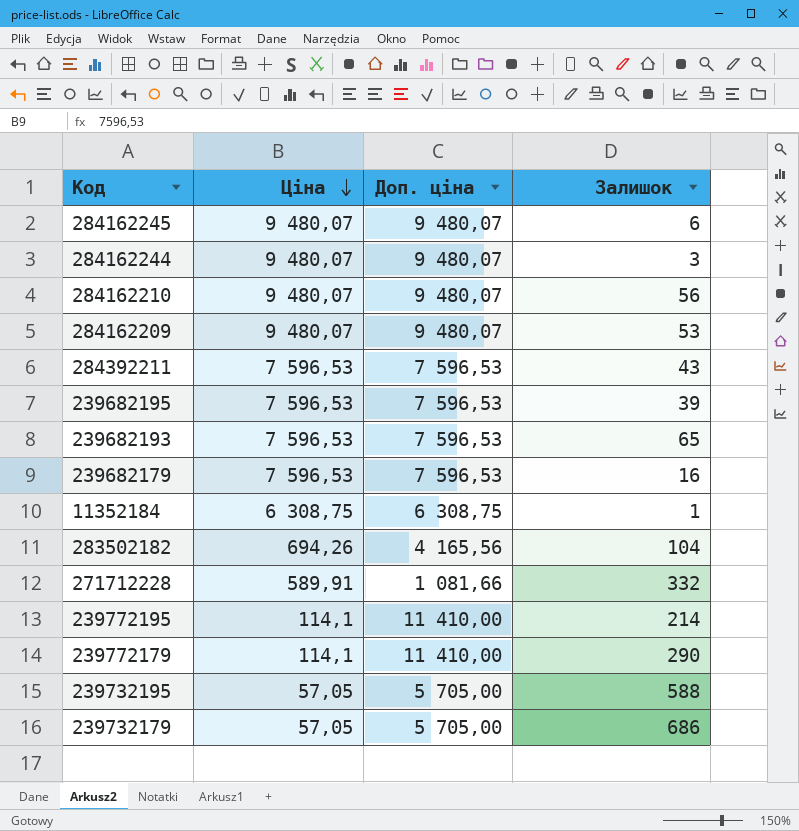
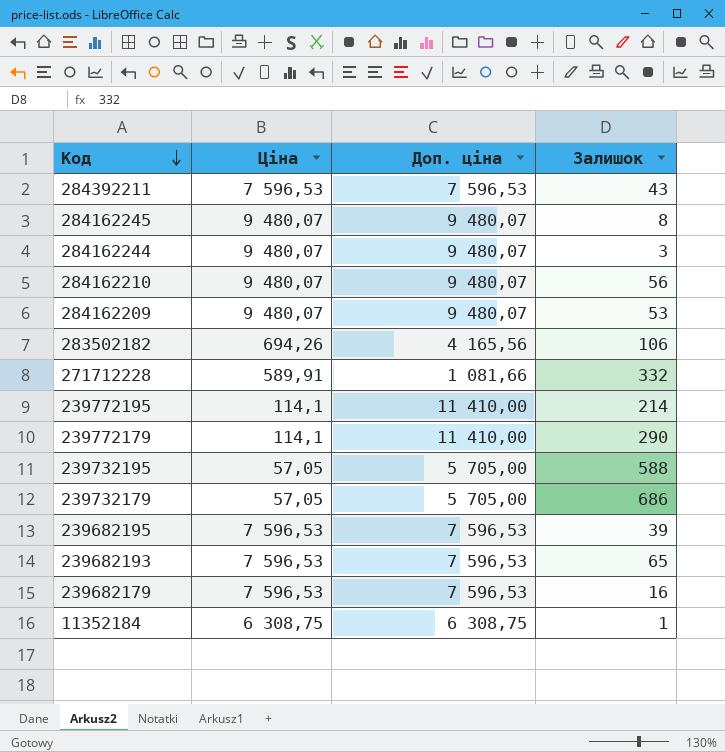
row order: Ціна descending -> Код descending
284162245 | Залишок: 6 -> 8
283502182 | Залишок: 104 -> 106

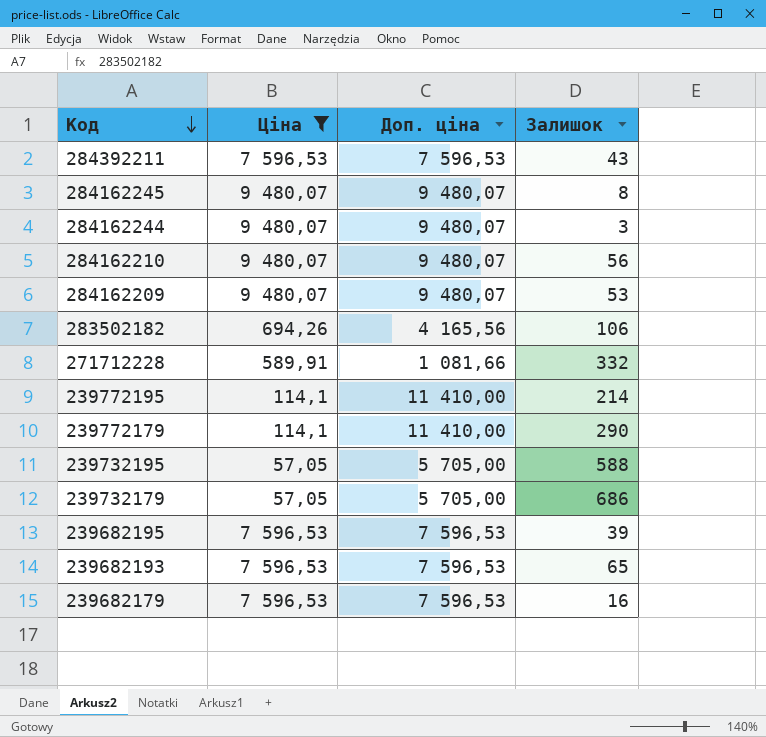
filter: none -> Ціна != 6 308,75

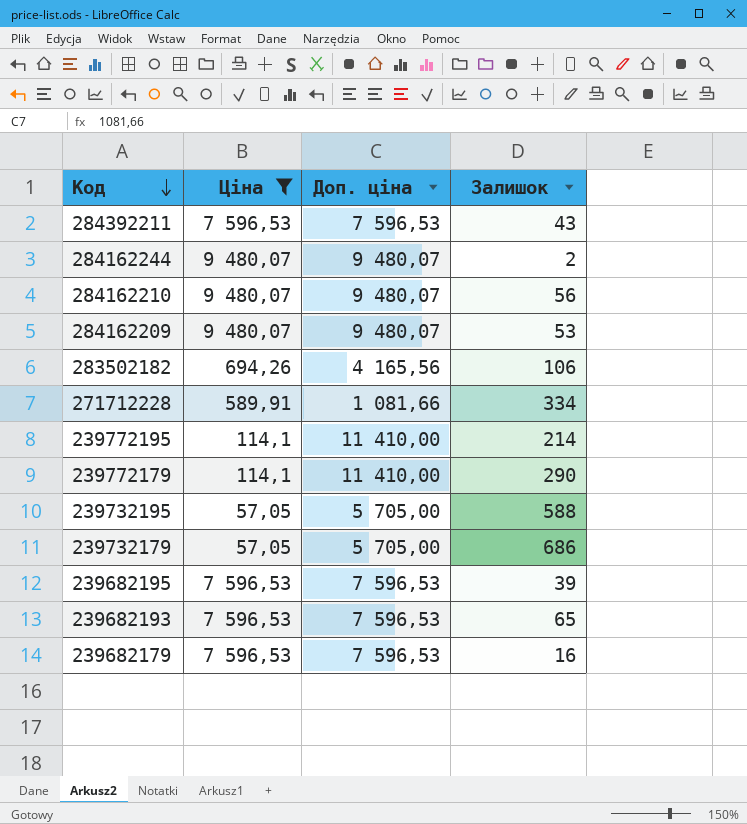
row 284162245: 9 480,07 | 9 480,07 | 8 -> none
284162244 | Залишок: 3 -> 2
271712228 | Залишок: 332 -> 334

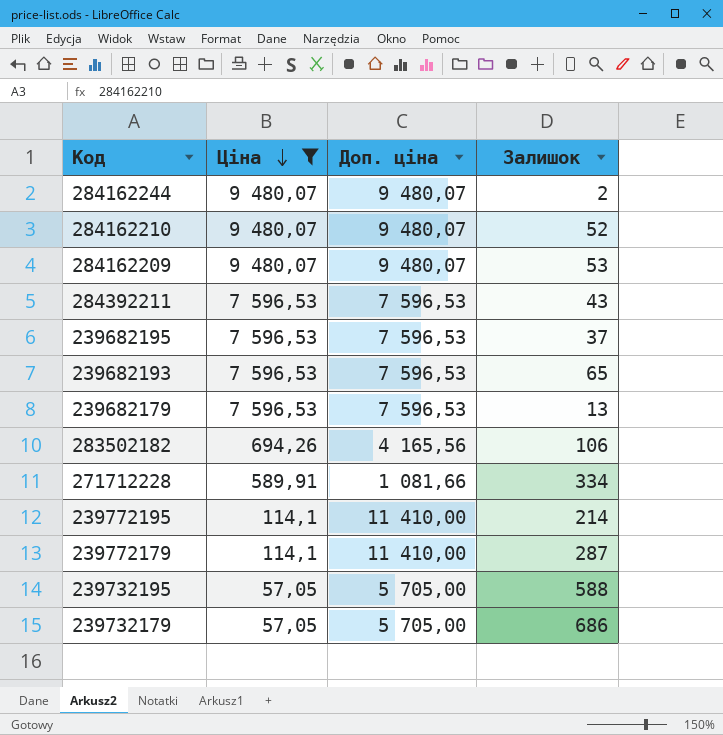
row order: Код descending -> Ціна descending
284162210 | Залишок: 56 -> 52
239682195 | Залишок: 39 -> 37
239682179 | Залишок: 16 -> 13
239772179 | Залишок: 290 -> 287

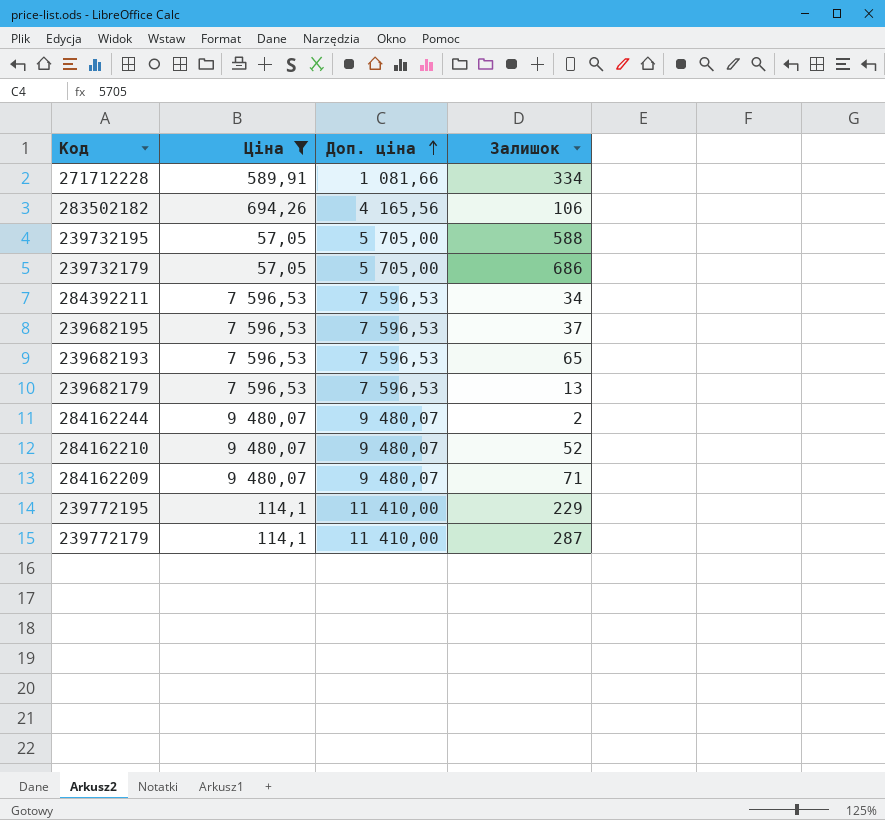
row order: Ціна descending -> Доп. ціна ascending
284392211 | Залишок: 43 -> 34
284162209 | Залишок: 53 -> 71
239772195 | Залишок: 214 -> 229

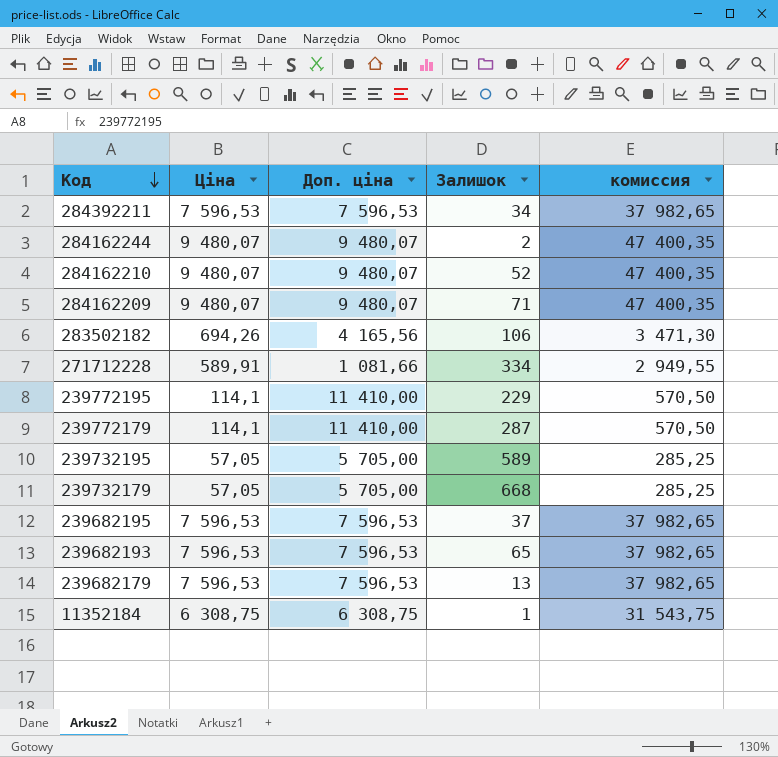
filter: Ціна != 6 308,75 -> none
row order: Доп. ціна ascending -> Код descending
column комиссия | formula: none -> [Ціна] * 5
239732195 | Залишок: 588 -> 589
239732179 | Залишок: 686 -> 668

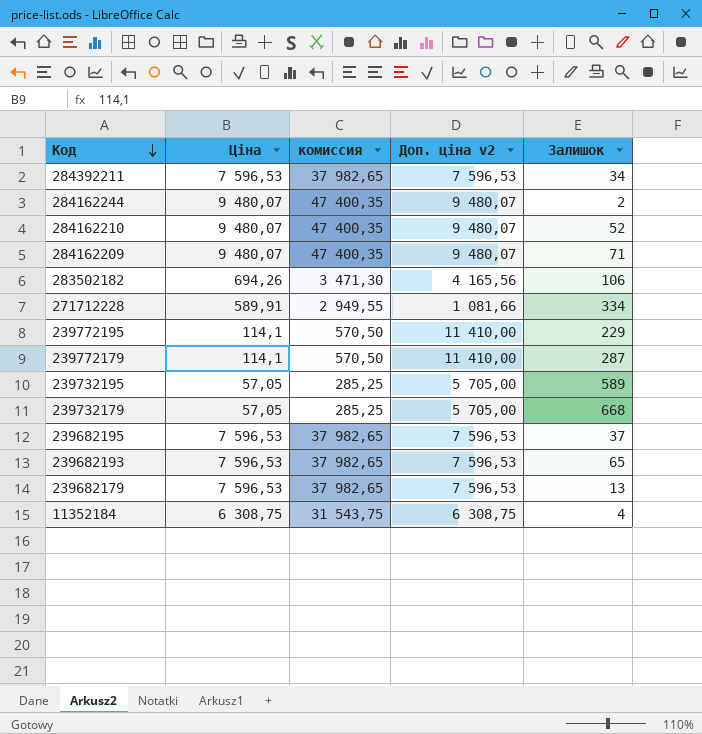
column комиссия | position: 5 -> 3
column name: Доп. ціна -> Доп. ціна v2
11352184 | Залишок: 1 -> 4

